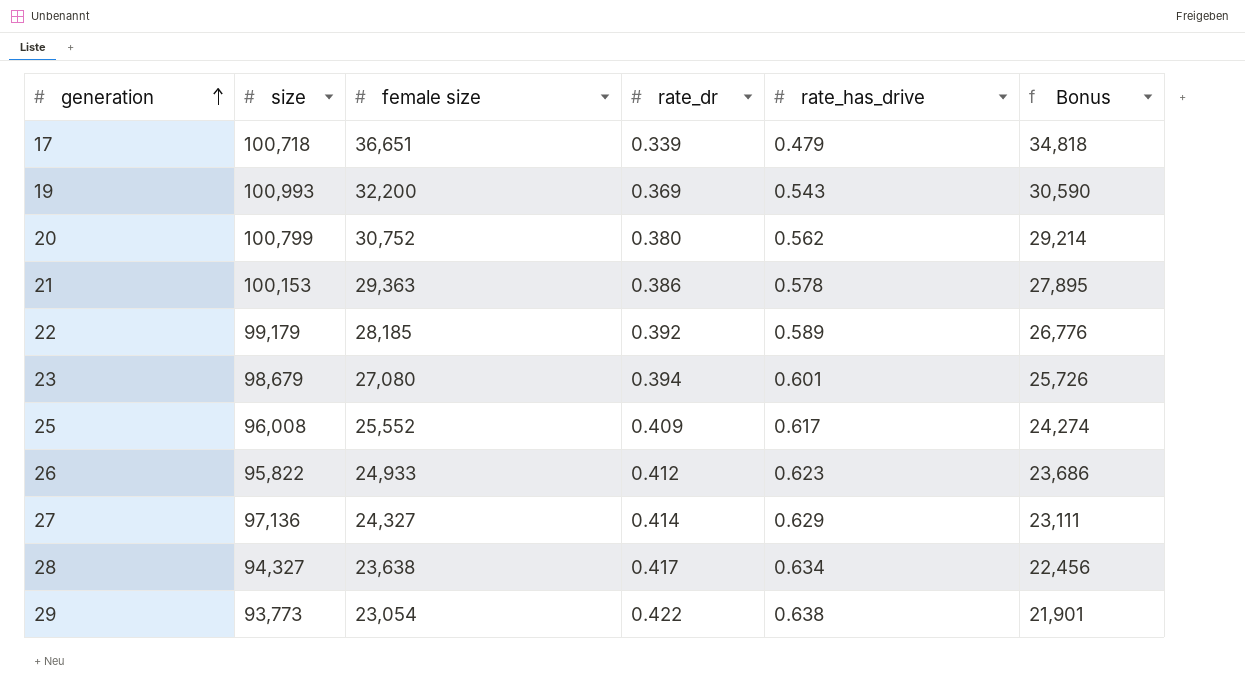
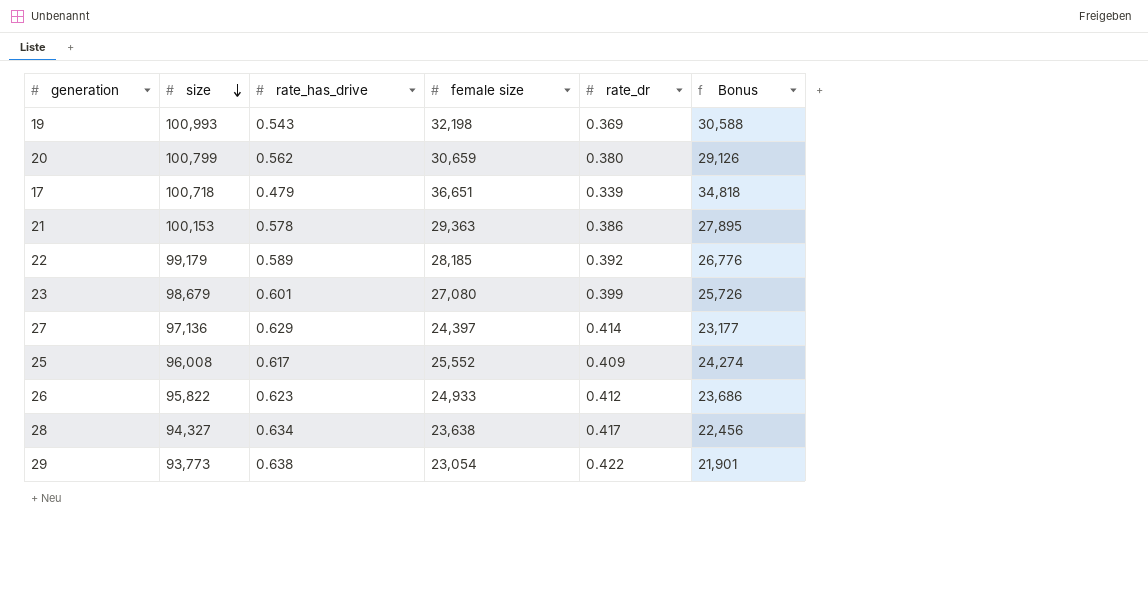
row order: generation ascending -> size descending
column rate_has_drive | position: 5 -> 3
19 | female size: 32,200 -> 32,198
19 | Bonus: 30,590 -> 30,588
20 | female size: 30,752 -> 30,659
20 | Bonus: 29,214 -> 29,126
23 | rate_dr: 0.394 -> 0.399
27 | female size: 24,327 -> 24,397
27 | Bonus: 23,111 -> 23,177

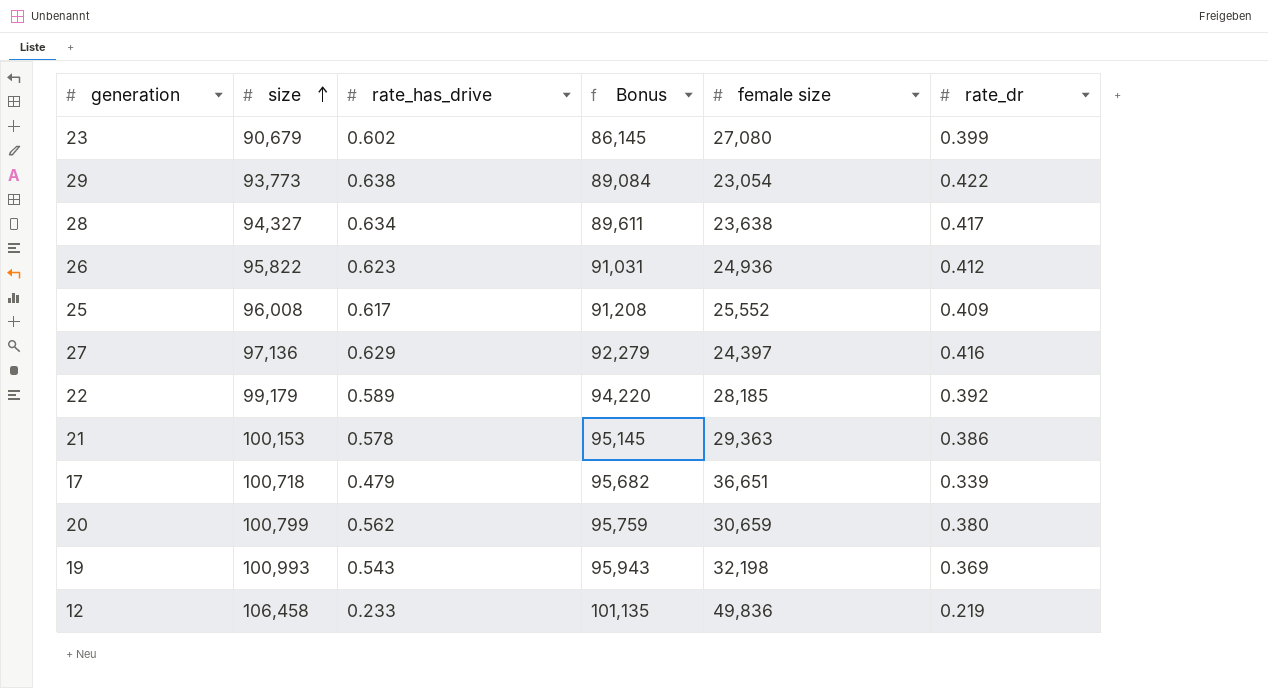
row order: size descending -> size ascending
column Bonus | formula: [female size] * 0.95 -> [size] * 0.95
column Bonus | position: 6 -> 4
23 | size: 98,679 -> 90,679
23 | rate_has_drive: 0.601 -> 0.602
26 | female size: 24,933 -> 24,936
27 | rate_dr: 0.414 -> 0.416
row 12: none -> 106,458 | 0.233 | 101,135 | 49,836 | 0.219

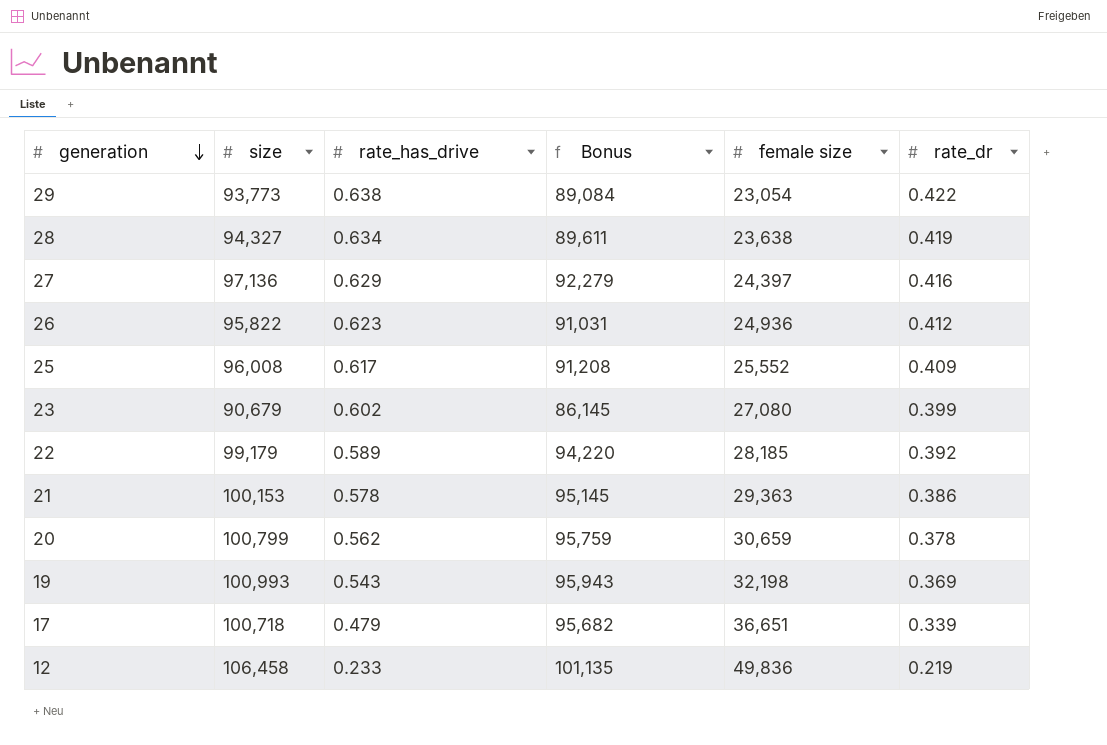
row order: size ascending -> generation descending
28 | rate_dr: 0.417 -> 0.419
20 | rate_dr: 0.380 -> 0.378

